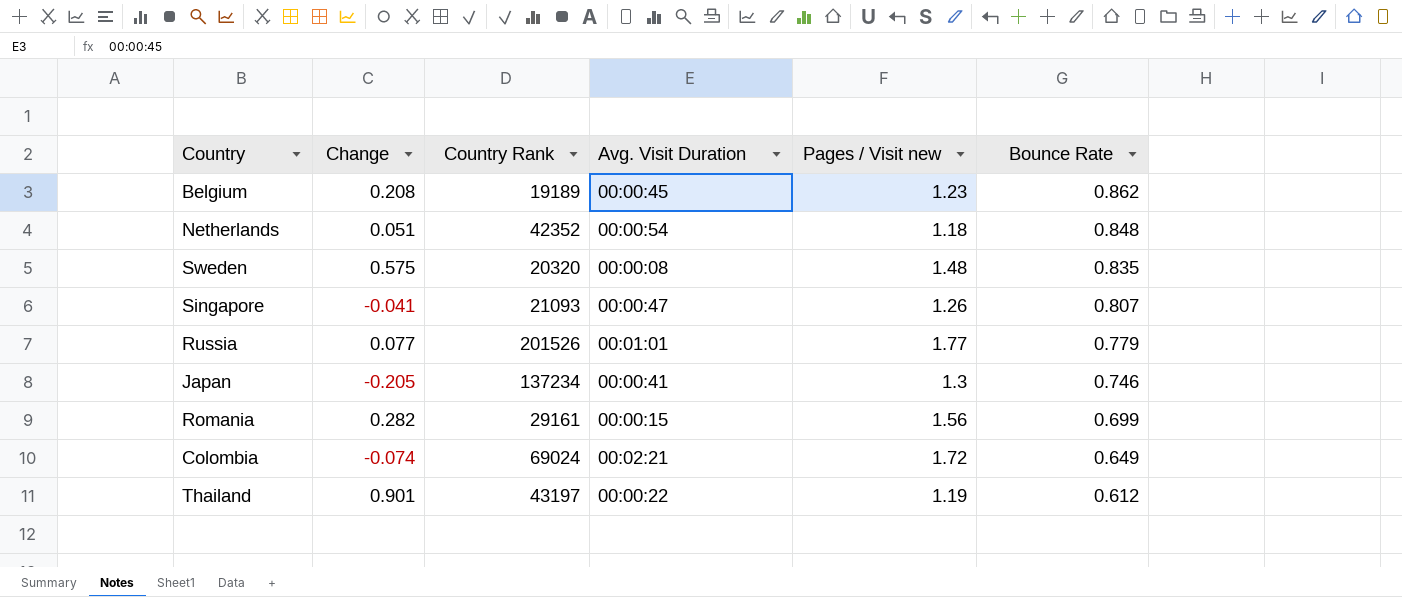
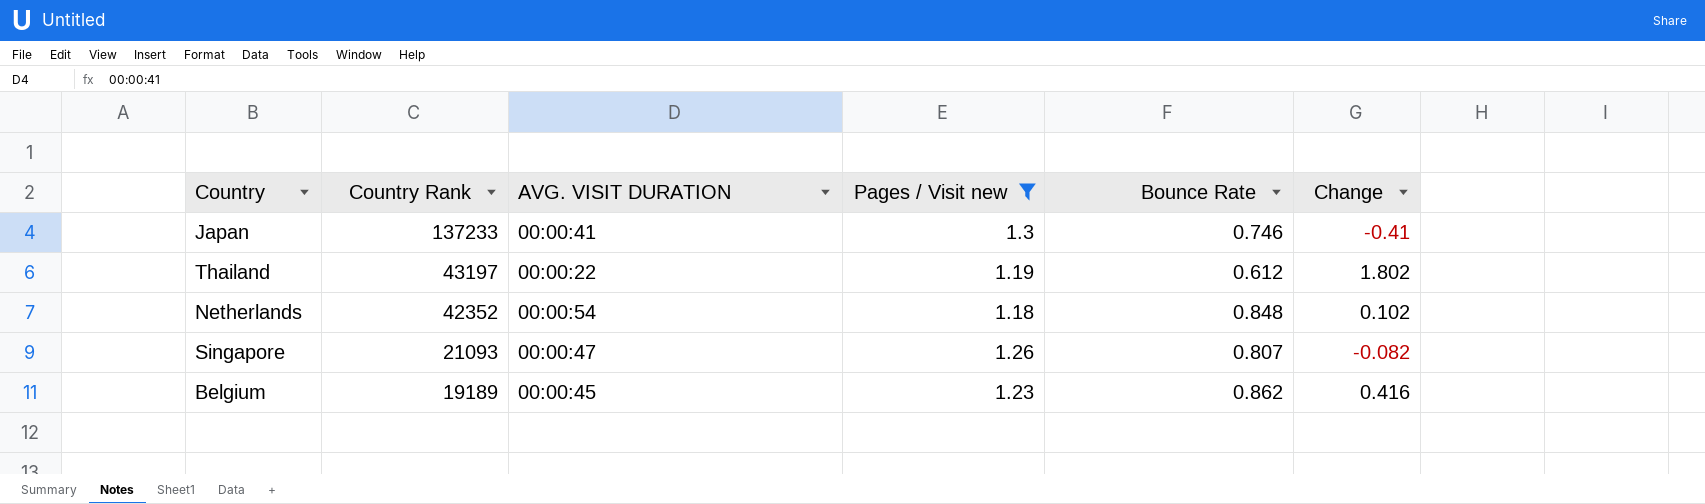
filter: none -> Pages / Visit new <= 1.3
row order: Bounce Rate descending -> Country Rank descending
column name: Avg. Visit Duration -> AVG. VISIT DURATION
column Change | position: 2 -> 6
Japan | Country Rank: 137234 -> 137233
Japan | Change: -0.205 -> -0.41
Thailand | Change: 0.901 -> 1.802
Netherlands | Change: 0.051 -> 0.102
Singapore | Change: -0.041 -> -0.082
Belgium | Change: 0.208 -> 0.416

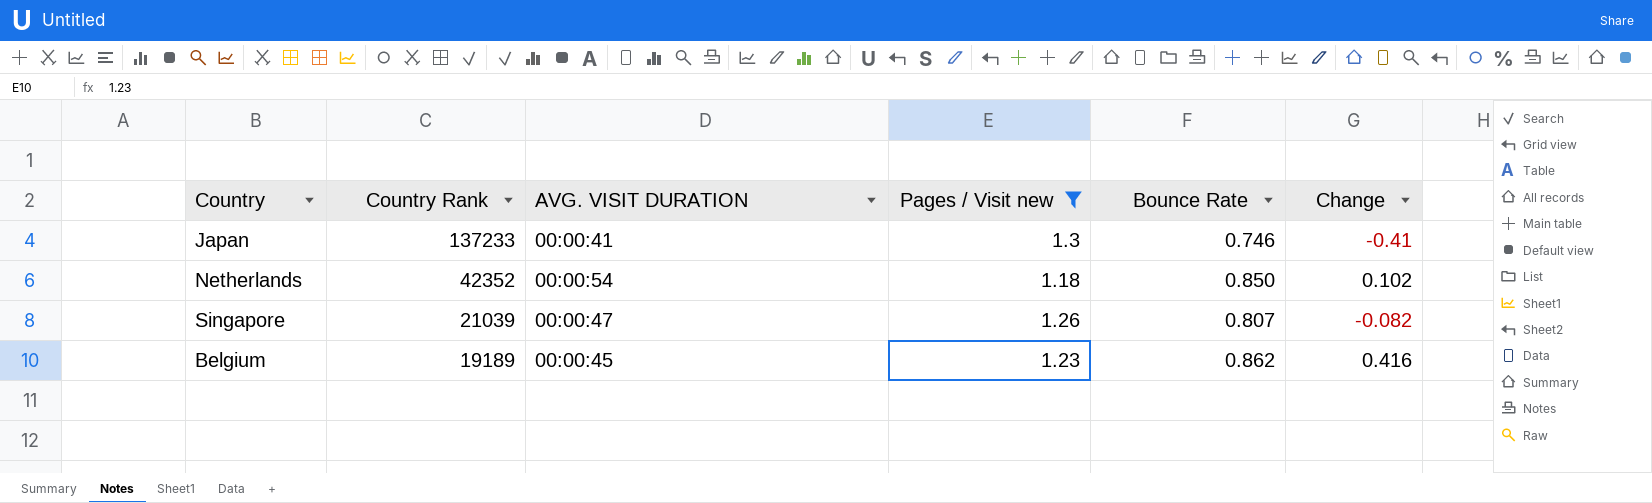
row Thailand: 43197 | 00:00:22 | 1.19 | 0.612 | 1.802 -> none
Netherlands | Bounce Rate: 0.848 -> 0.850
Singapore | Country Rank: 21093 -> 21039

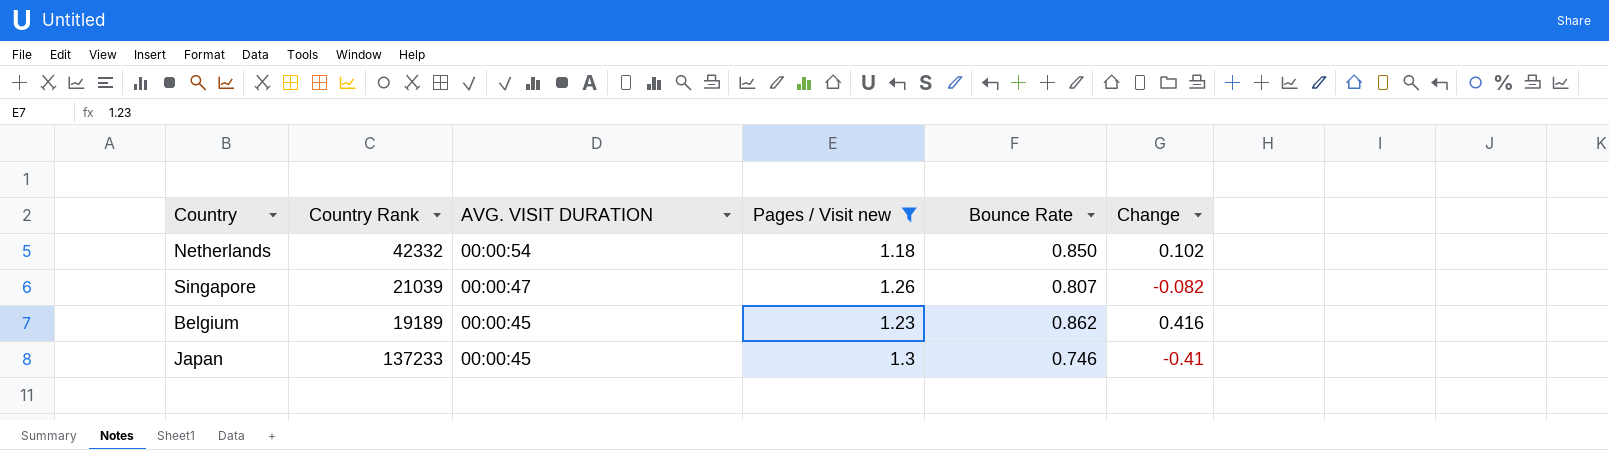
row order: Country Rank descending -> AVG. VISIT DURATION descending
Netherlands | Country Rank: 42352 -> 42332
Japan | AVG. VISIT DURATION: 00:00:41 -> 00:00:45

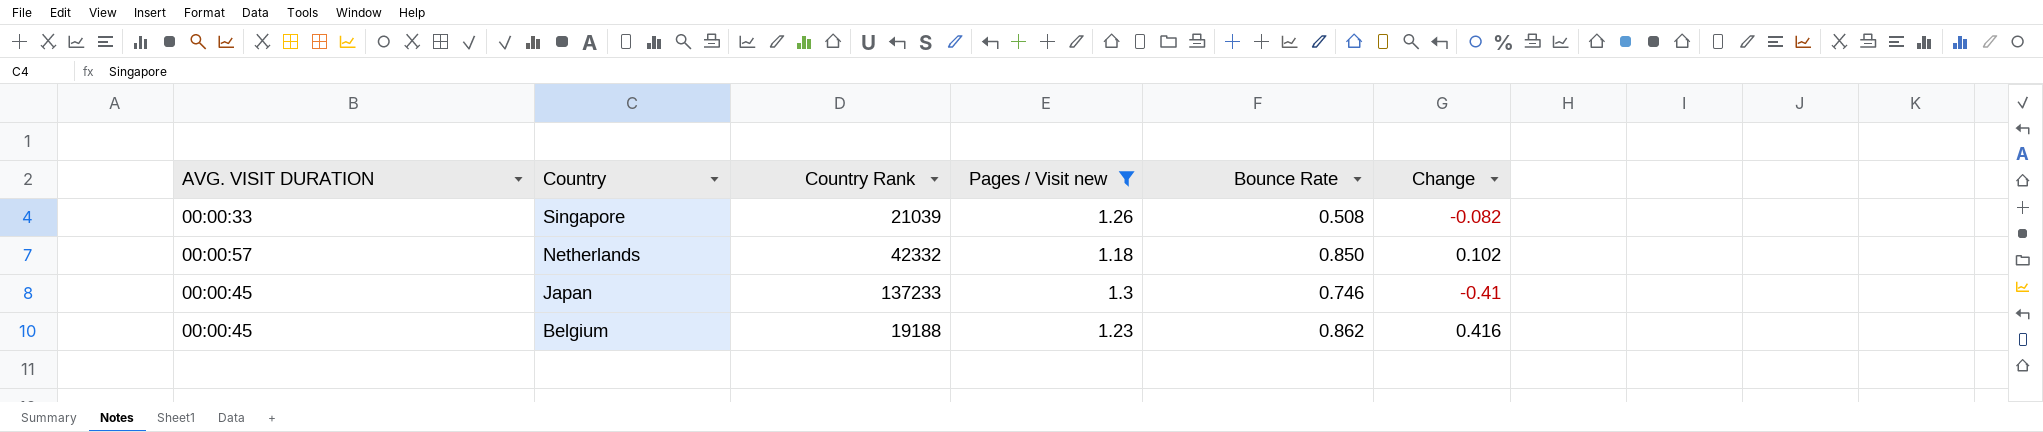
row order: AVG. VISIT DURATION descending -> Country descending
column AVG. VISIT DURATION | position: 3 -> 1
Singapore | AVG. VISIT DURATION: 00:00:47 -> 00:00:33
Singapore | Bounce Rate: 0.807 -> 0.508
Netherlands | AVG. VISIT DURATION: 00:00:54 -> 00:00:57
Belgium | Country Rank: 19189 -> 19188

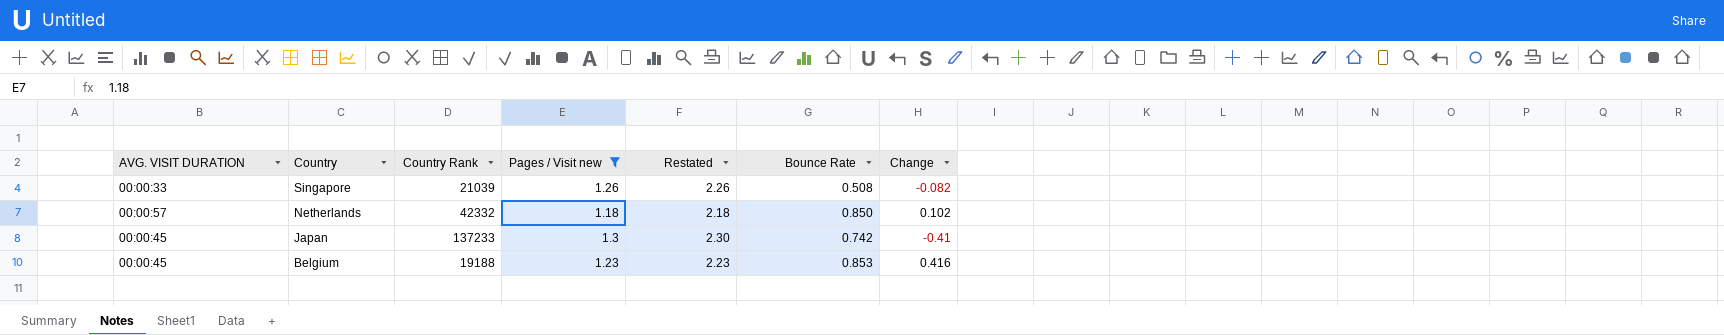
column Restated | formula: none -> [Pages / Visit new] + 1
Japan | Bounce Rate: 0.746 -> 0.742
Belgium | Bounce Rate: 0.862 -> 0.853

